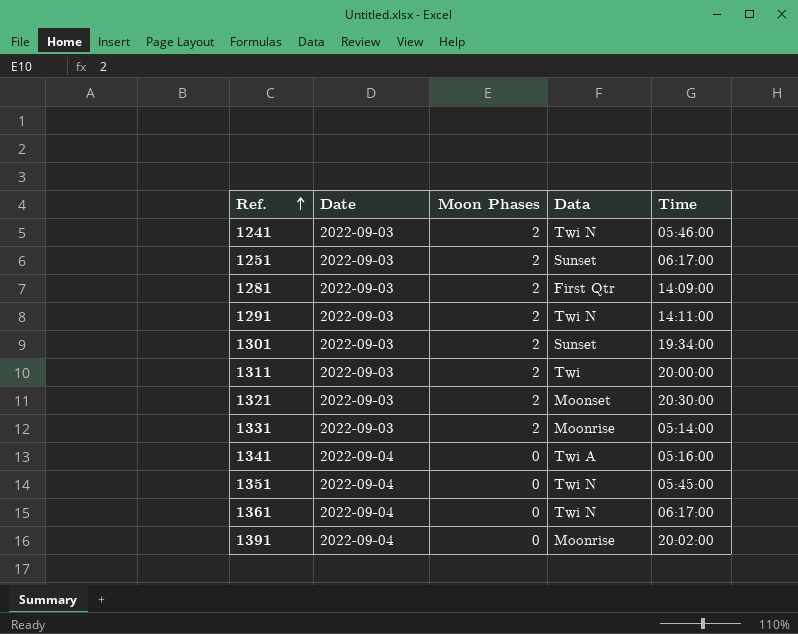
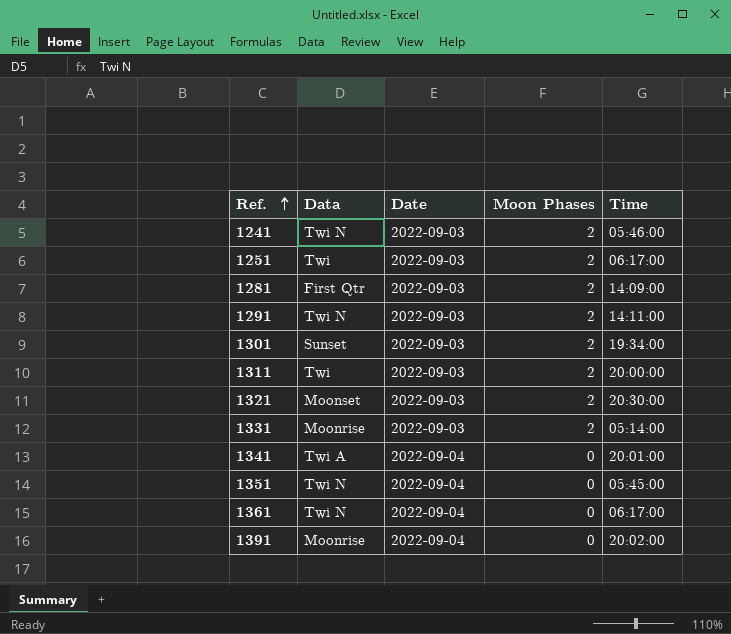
column Data | position: 4 -> 2
1251 | Data: Sunset -> Twi
1341 | Time: 05:16:00 -> 20:01:00

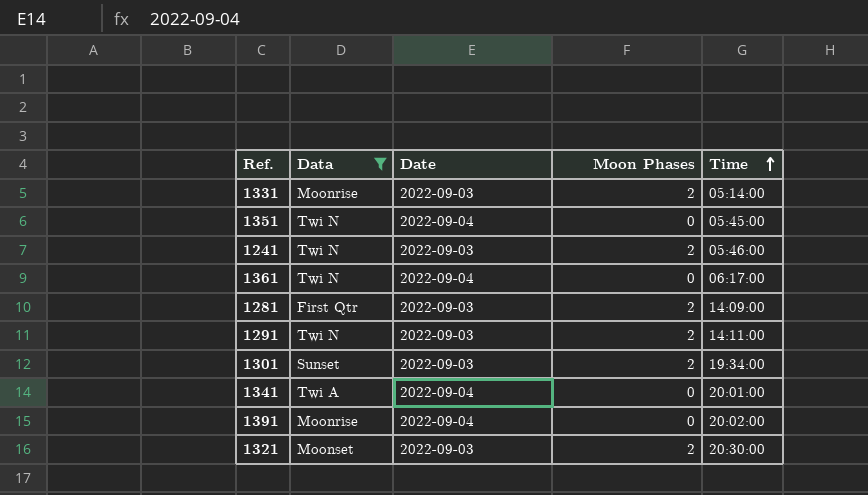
filter: none -> Data != Twi
row order: Ref. ascending -> Time ascending

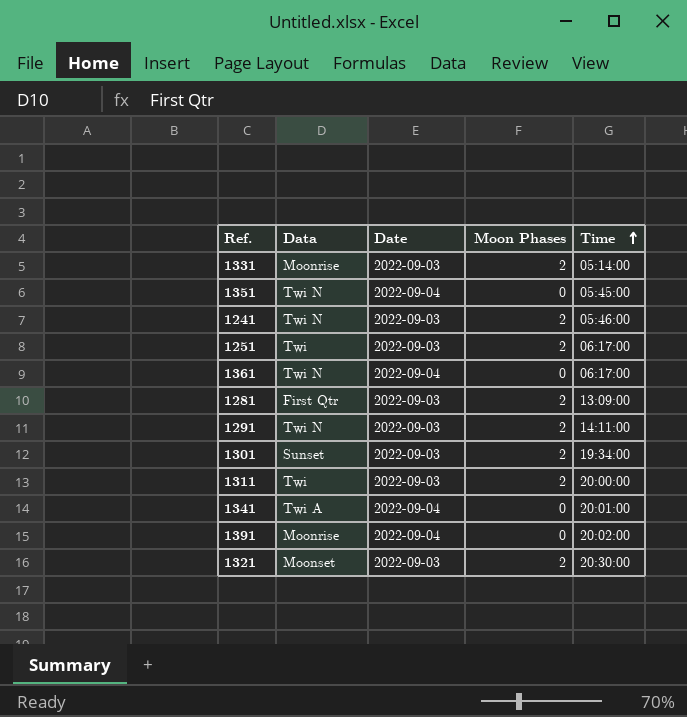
filter: Data != Twi -> none
1281 | Time: 14:09:00 -> 13:09:00

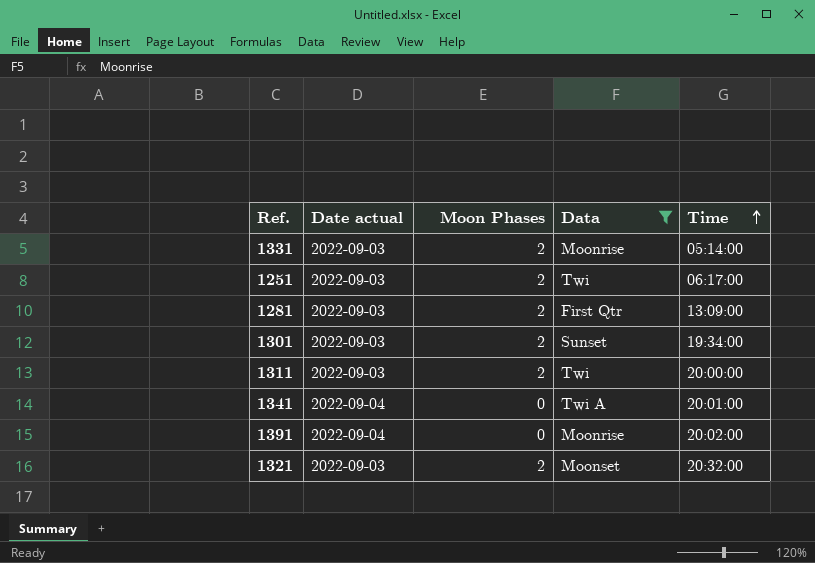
filter: none -> Data != Twi N
column name: Date -> Date actual
column Data | position: 2 -> 4
1321 | Time: 20:30:00 -> 20:32:00

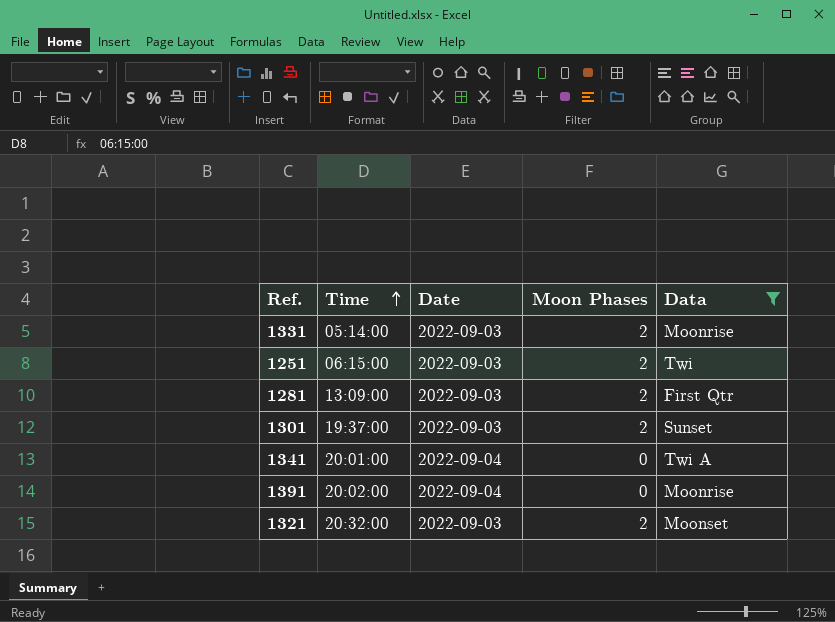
column Time | position: 5 -> 2
column name: Date actual -> Date
row 1311: 2022-09-03 | 2 | Twi | 20:00:00 -> none
1251 | Time: 06:17:00 -> 06:15:00
1301 | Time: 19:34:00 -> 19:37:00

